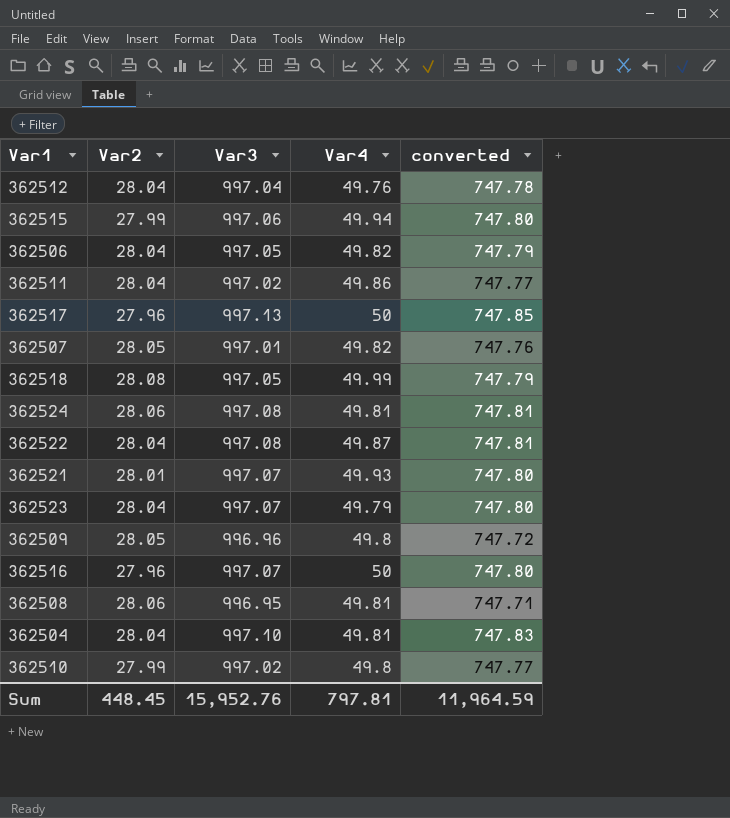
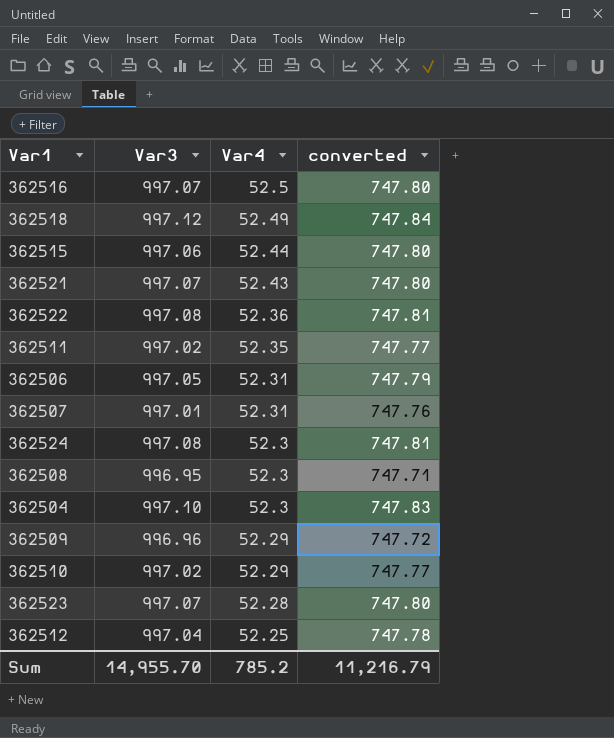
row order: none -> Var4 descending
column Var2 | position: 2 -> none
row 362517: 27.96 | 997.13 | 50 | 747.85 -> none
362516 | Var4: 50 -> 52.5
362518 | Var3: 997.05 -> 997.12
362518 | Var4: 49.99 -> 52.49
362518 | converted: 747.79 -> 747.84
362515 | Var4: 49.94 -> 52.44
362521 | Var4: 49.93 -> 52.43
362522 | Var4: 49.87 -> 52.36
362511 | Var4: 49.86 -> 52.35
362506 | Var4: 49.82 -> 52.31
362507 | Var4: 49.82 -> 52.31
362524 | Var4: 49.81 -> 52.3
362508 | Var4: 49.81 -> 52.3
362504 | Var4: 49.81 -> 52.3
362509 | Var4: 49.8 -> 52.29
362510 | Var4: 49.8 -> 52.29
362523 | Var4: 49.79 -> 52.28
362512 | Var4: 49.76 -> 52.25
Sum | Var3: 15,952.76 -> 14,955.70
Sum | Var4: 797.81 -> 785.2
Sum | converted: 11,964.59 -> 11,216.79

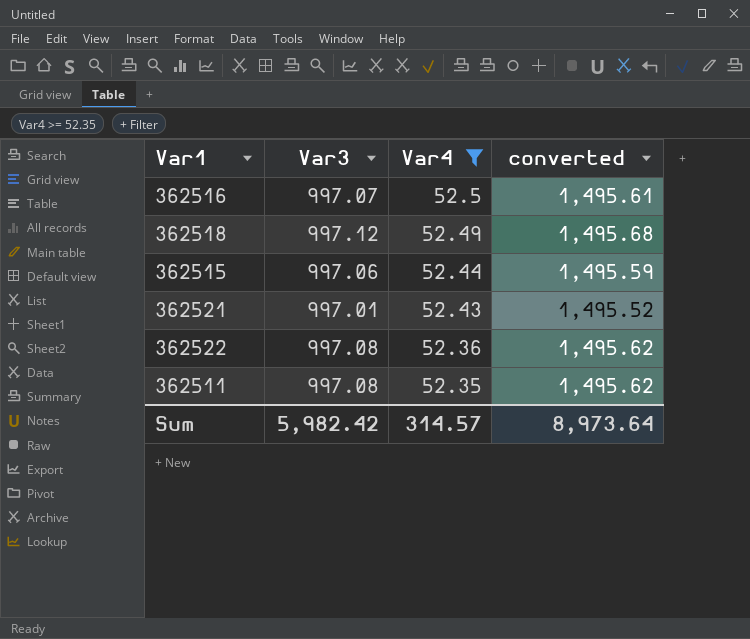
filter: none -> Var4 >= 52.35
column converted | formula: [Var3] * 0.75 -> [Var3] * 1.5
362521 | Var3: 997.07 -> 997.01
362511 | Var3: 997.02 -> 997.08
Sum | Var3: 14,955.70 -> 5,982.42
Sum | Var4: 785.2 -> 314.57
Sum | converted: 11,216.79 -> 8,973.64

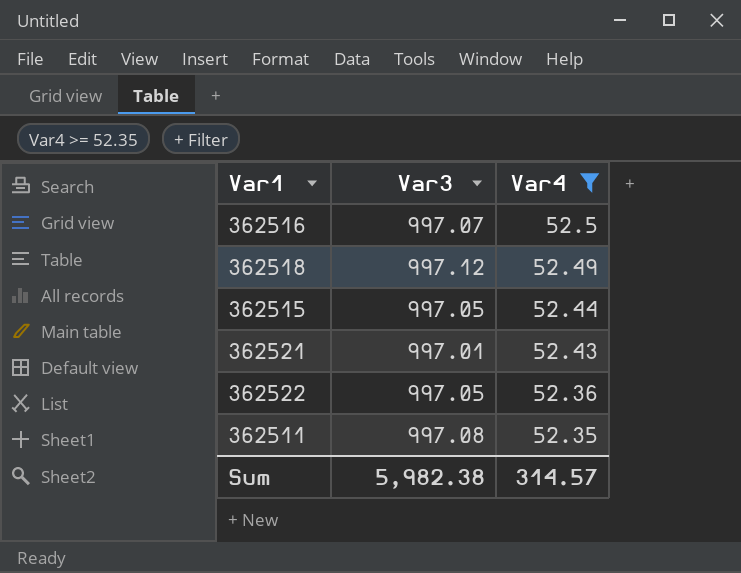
column converted | formula: [Var3] * 1.5 -> none
362515 | Var3: 997.06 -> 997.05
362522 | Var3: 997.08 -> 997.05
Sum | Var3: 5,982.42 -> 5,982.38

